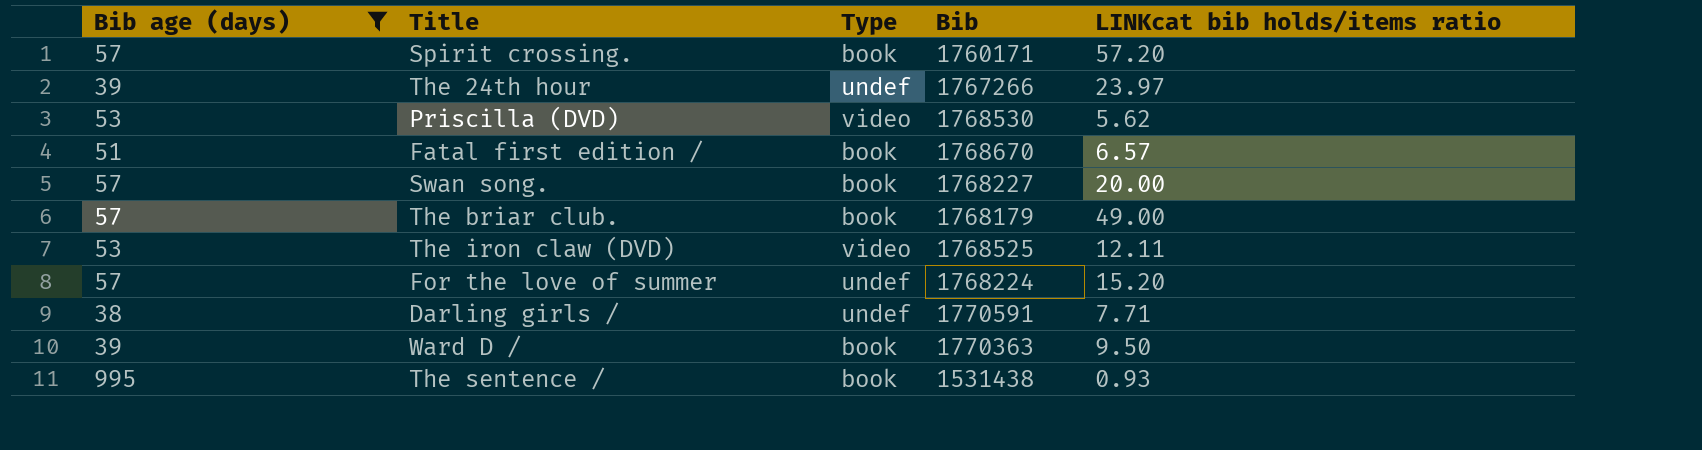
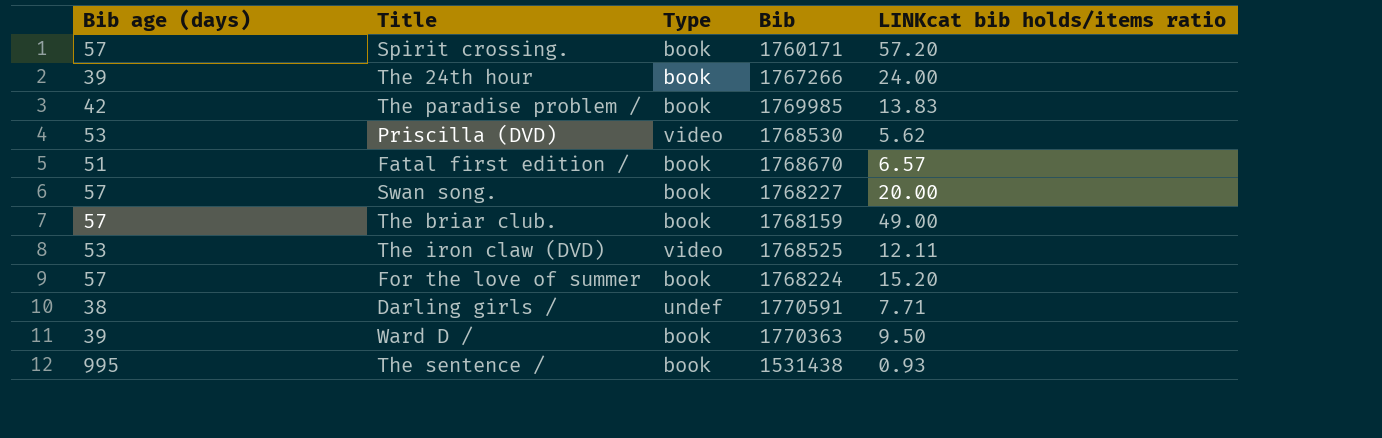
filter: Bib age (days) != 42 -> none
The 24th hour | Type: undef -> book
The 24th hour | LINKcat bib holds/items ratio: 23.97 -> 24.00
The briar club. | Bib: 1768179 -> 1768159
For the love of summer | Type: undef -> book

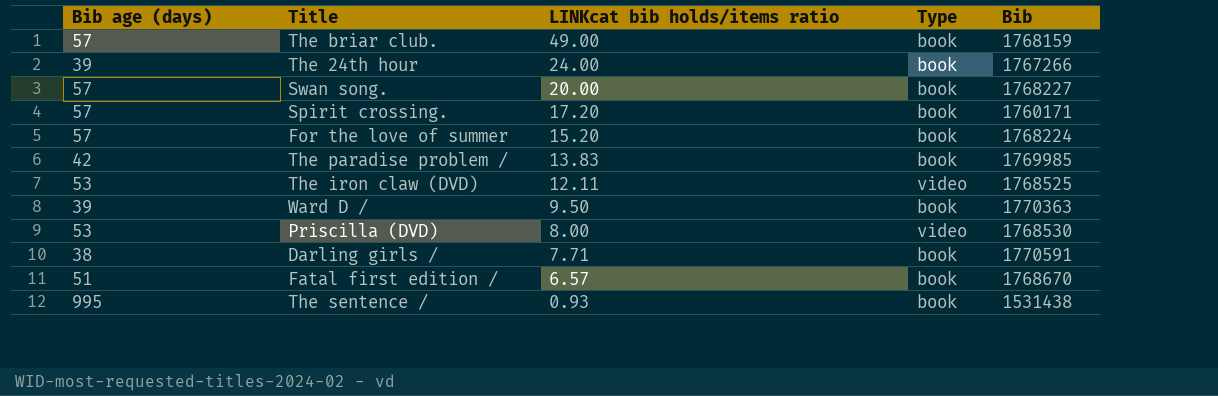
row order: none -> LINKcat bib holds/items ratio descending
column LINKcat bib holds/items ratio | position: 5 -> 3
Spirit crossing. | LINKcat bib holds/items ratio: 57.20 -> 17.20
Priscilla (DVD) | LINKcat bib holds/items ratio: 5.62 -> 8.00
Darling girls / | Type: undef -> book

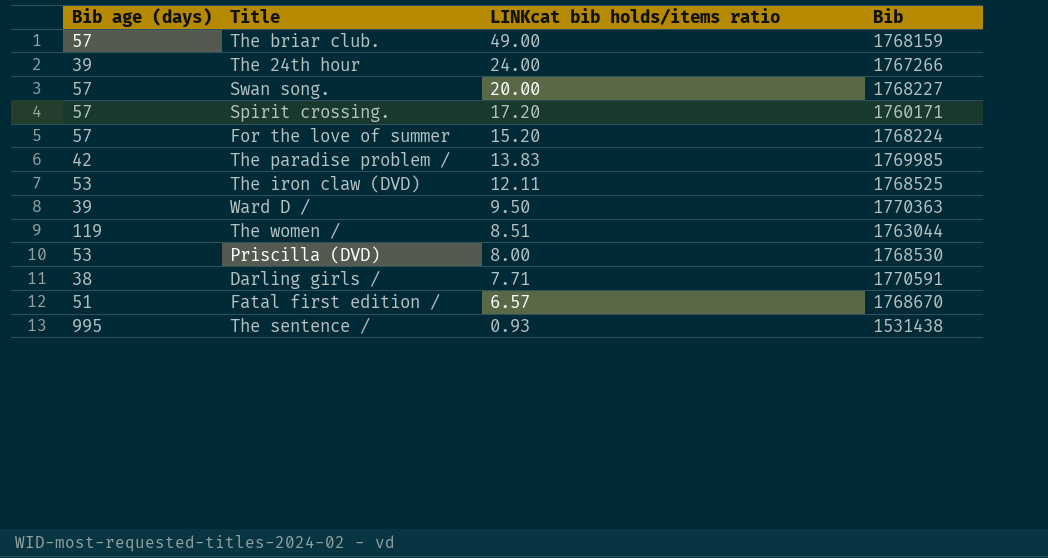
column Type | position: 4 -> none
row The women /: none -> 119 | 8.51 | 1763044

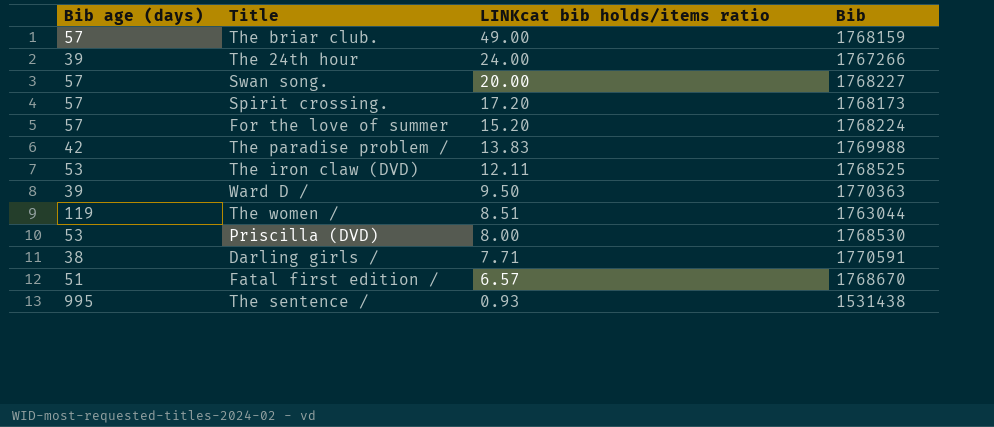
Spirit crossing. | Bib: 1760171 -> 1768173
The paradise problem / | Bib: 1769985 -> 1769988

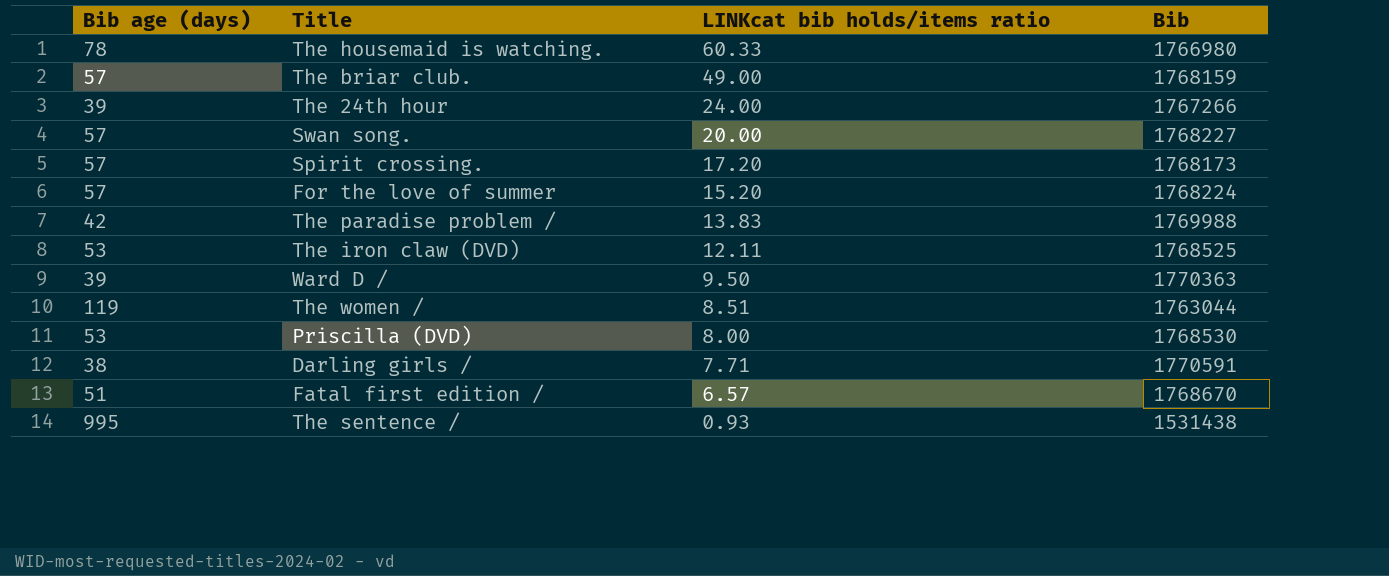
row The housemaid is watching.: none -> 78 | 60.33 | 1766980

